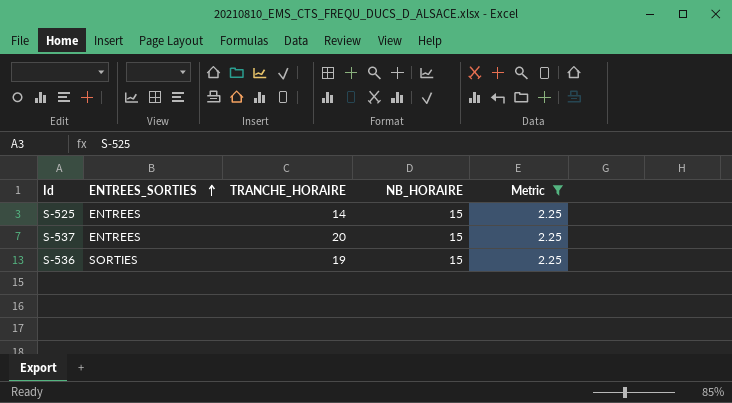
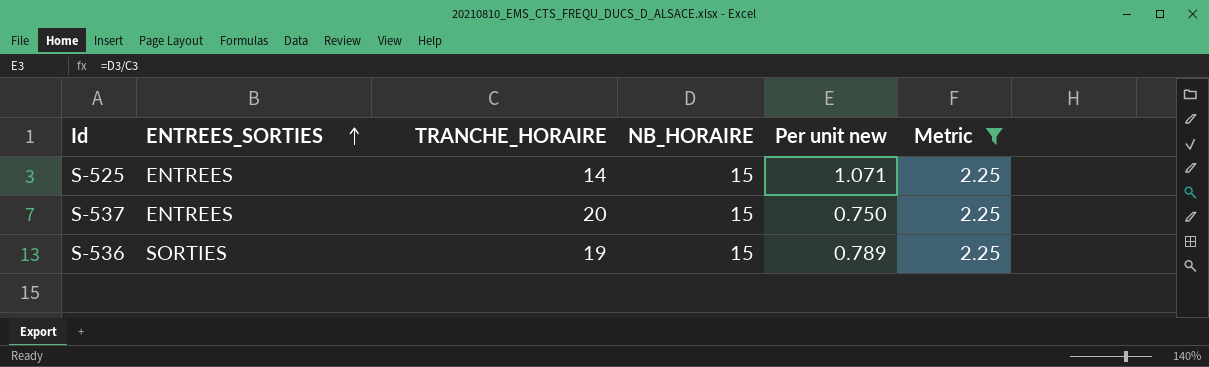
column Per unit new | formula: none -> [NB_HORAIRE] / [TRANCHE_HORAIRE]

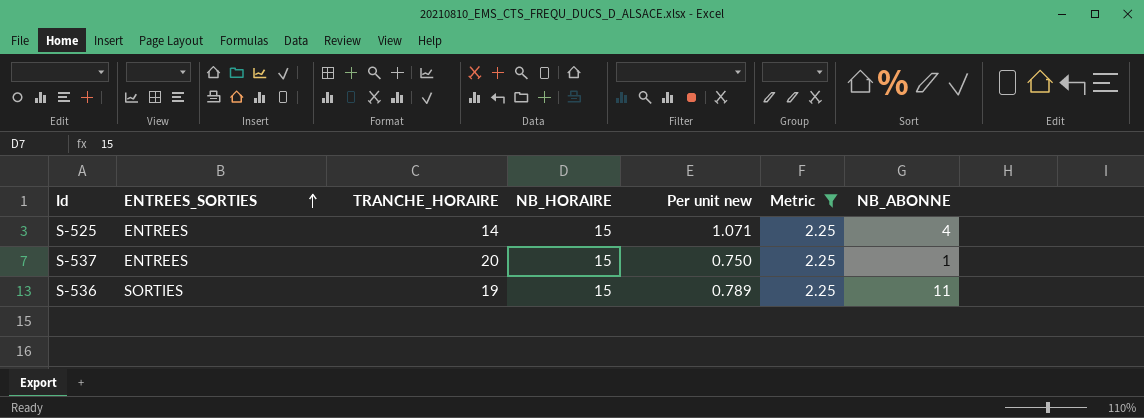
column NB_ABONNE | position: none -> 7

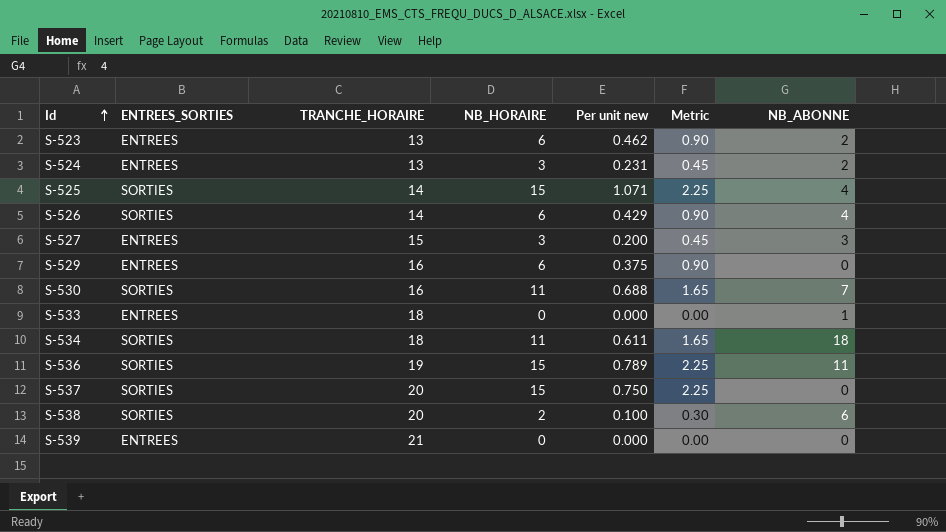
filter: Metric = 2.25 -> none
row order: ENTREES_SORTIES ascending -> Id ascending
S-525 | ENTREES_SORTIES: ENTREES -> SORTIES
S-537 | ENTREES_SORTIES: ENTREES -> SORTIES
S-537 | NB_ABONNE: 1 -> 0

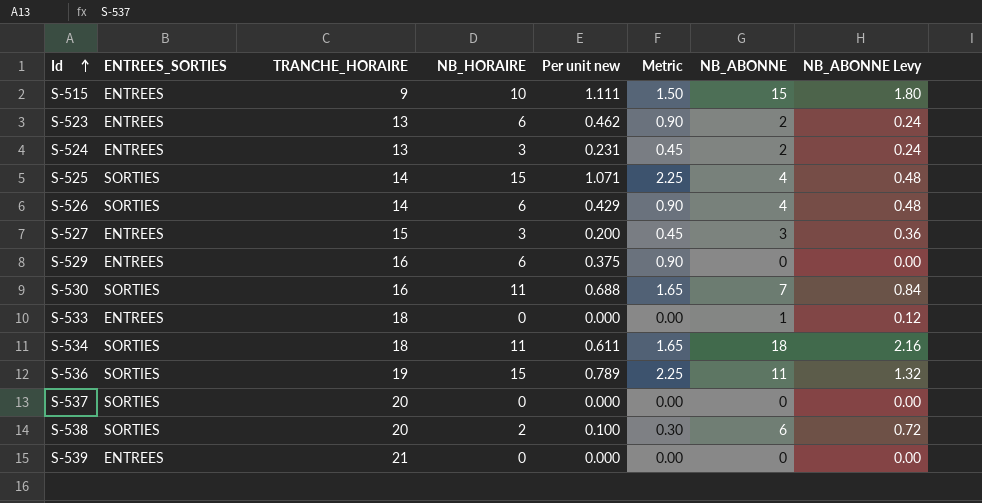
column NB_ABONNE Levy | formula: none -> [NB_ABONNE] * 0.12
row S-515: none -> ENTREES | 9 | 10 | 1.111 | 1.50 | 15 | 1.80
S-537 | NB_HORAIRE: 15 -> 0
S-537 | Per unit new: 0.750 -> 0.000
S-537 | Metric: 2.25 -> 0.00

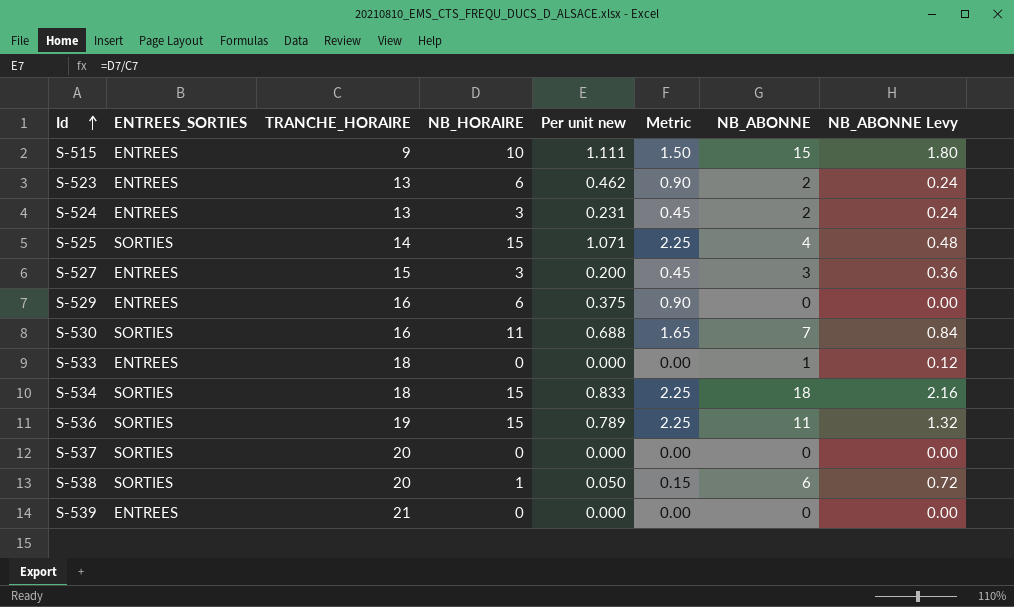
row S-526: SORTIES | 14 | 6 | 0.429 | 0.90 | 4 | 0.48 -> none
S-534 | NB_HORAIRE: 11 -> 15
S-534 | Per unit new: 0.611 -> 0.833
S-534 | Metric: 1.65 -> 2.25
S-538 | NB_HORAIRE: 2 -> 1
S-538 | Per unit new: 0.100 -> 0.050
S-538 | Metric: 0.30 -> 0.15

